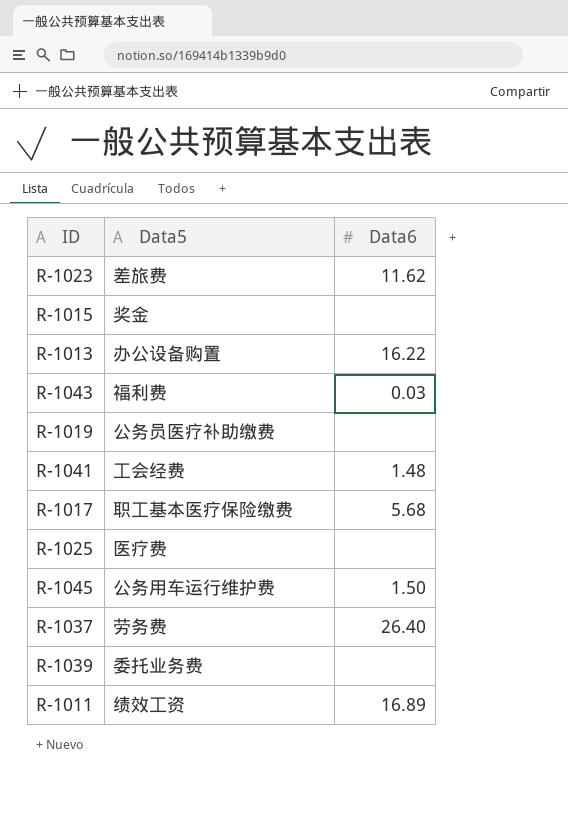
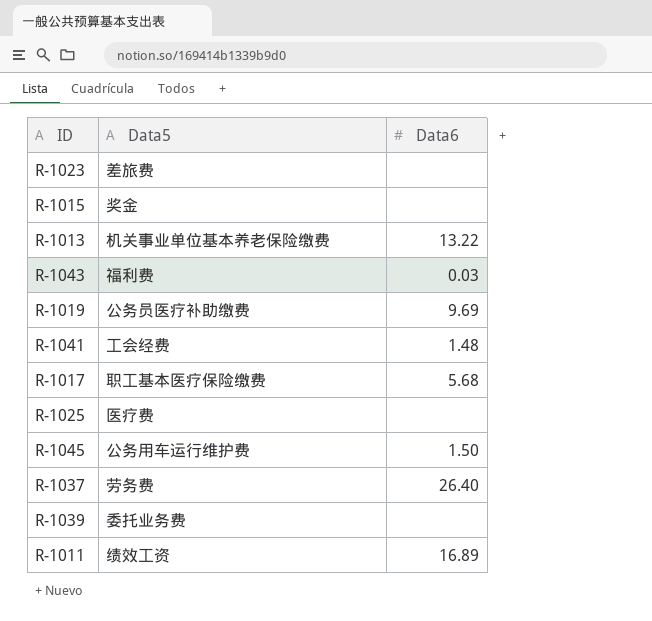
R-1023 | Data6: 11.62 -> none
R-1013 | Data5: 办公设备购置 -> 机关事业单位基本养老保险缴费
R-1013 | Data6: 16.22 -> 13.22
R-1019 | Data6: none -> 9.69

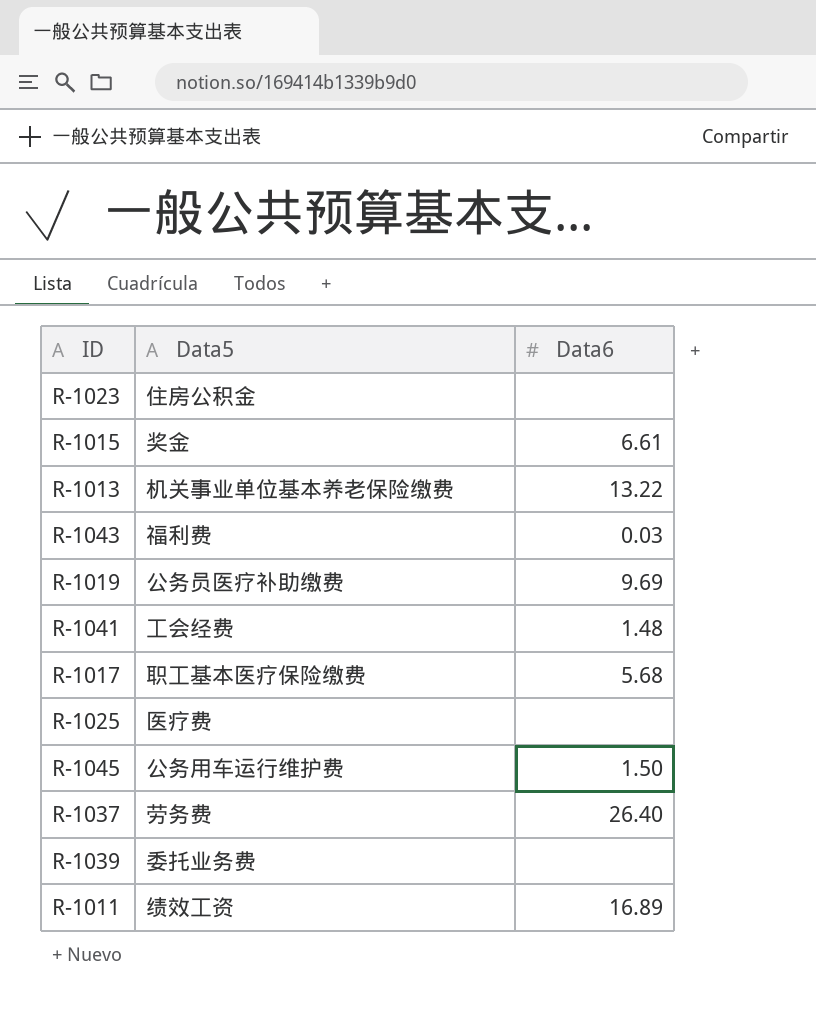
R-1023 | Data5: 差旅费 -> 住房公积金
R-1015 | Data6: none -> 6.61

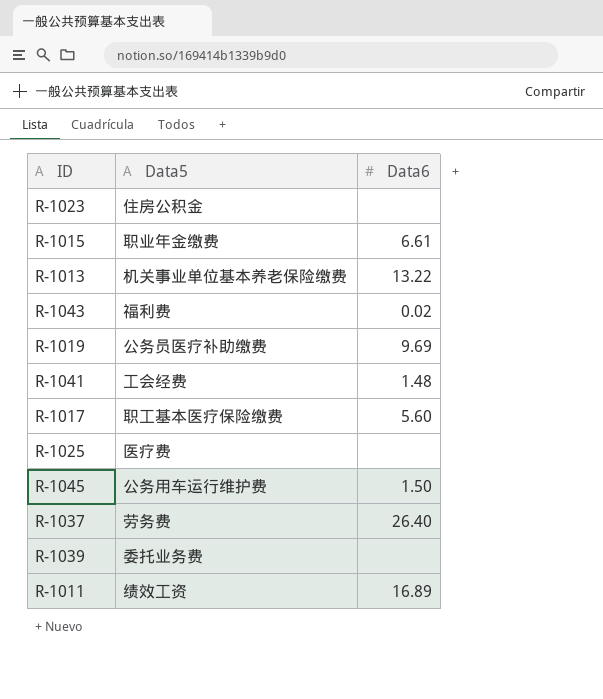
R-1015 | Data5: 奖金 -> 职业年金缴费
R-1043 | Data6: 0.03 -> 0.02
R-1017 | Data6: 5.68 -> 5.60

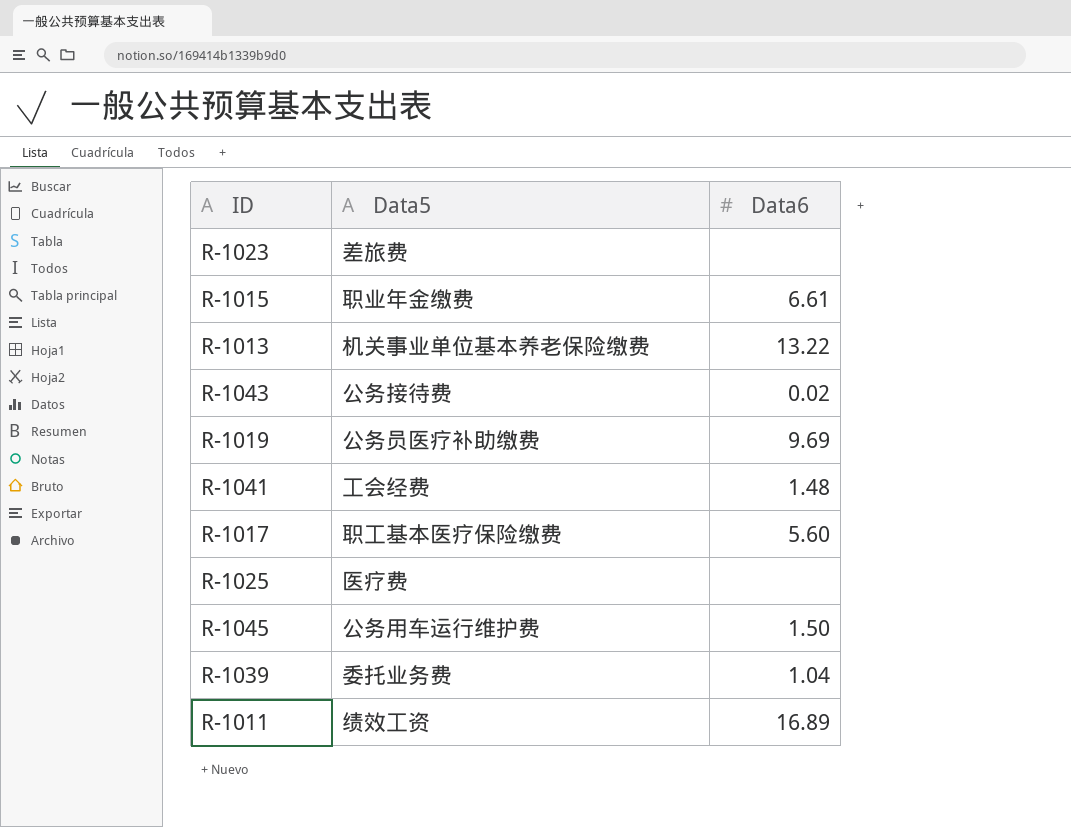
row R-1037: 劳务费 | 26.40 -> none
R-1023 | Data5: 住房公积金 -> 差旅费
R-1043 | Data5: 福利费 -> 公务接待费
R-1039 | Data6: none -> 1.04

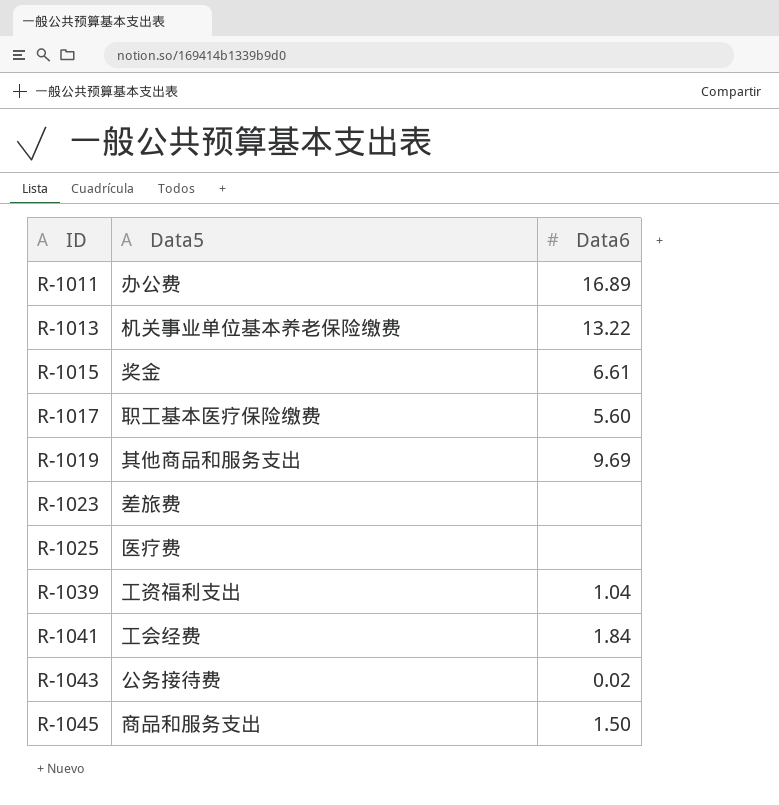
row order: none -> ID ascending
R-1011 | Data5: 绩效工资 -> 办公费
R-1015 | Data5: 职业年金缴费 -> 奖金
R-1019 | Data5: 公务员医疗补助缴费 -> 其他商品和服务支出
R-1039 | Data5: 委托业务费 -> 工资福利支出
R-1041 | Data6: 1.48 -> 1.84
R-1045 | Data5: 公务用车运行维护费 -> 商品和服务支出

